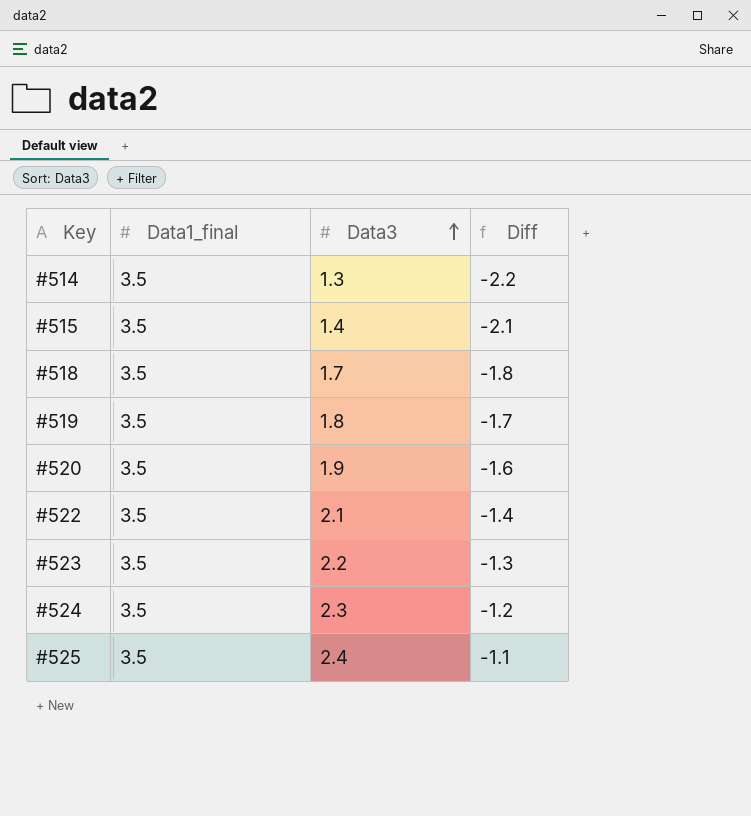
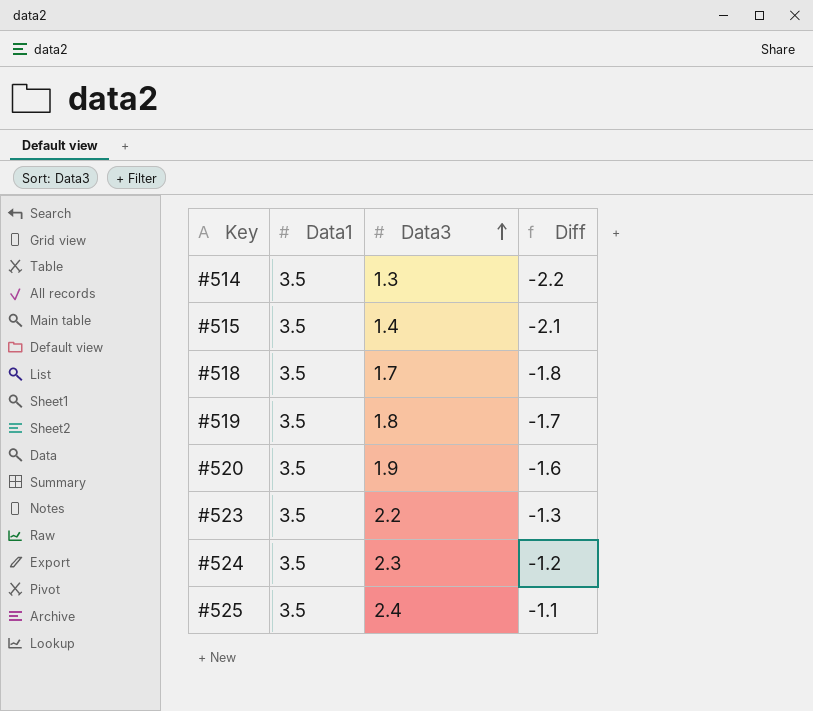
column name: Data1_final -> Data1
row #522: 3.5 | 2.1 | -1.4 -> none

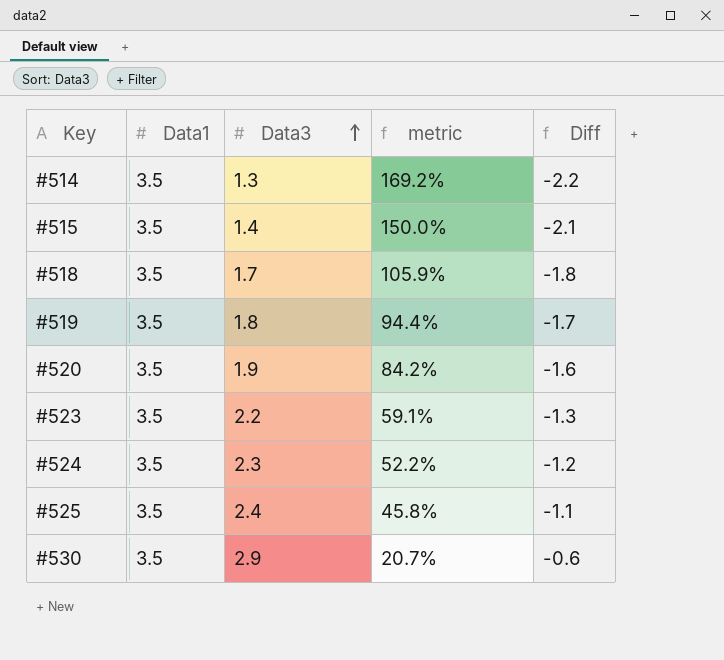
column metric | formula: none -> ([Data1] - [Data3]) / [Data3]
row #530: none -> 3.5 | 2.9 | 20.7% | -0.6

